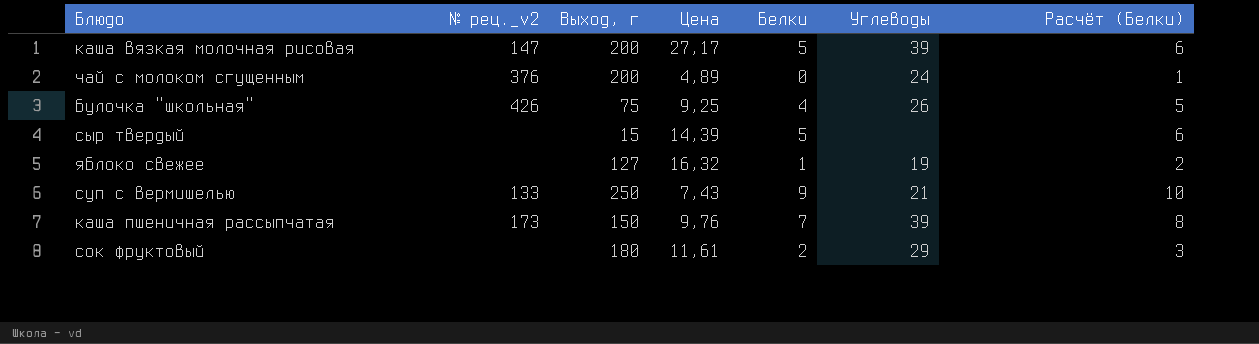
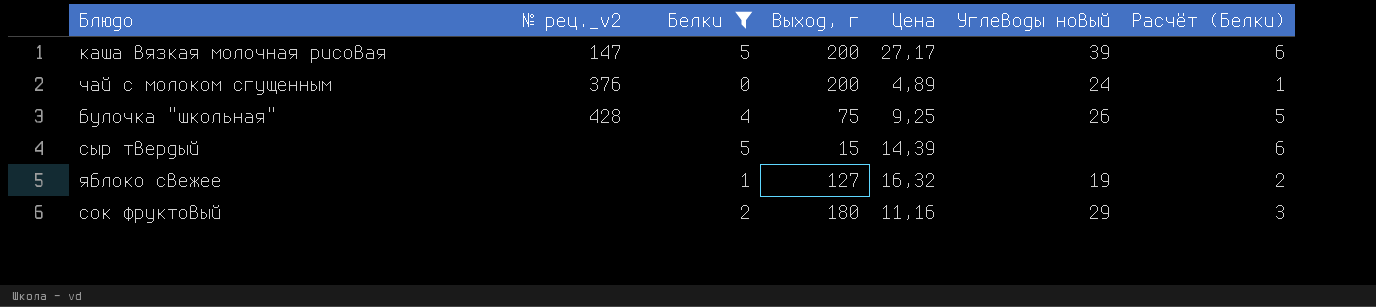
filter: none -> Белки <= 5
column Белки | position: 5 -> 3
column name: Углеводы -> Углеводы новый
булочка "школьная" | № рец._v2: 426 -> 428
сок фруктовый | Цена: 11,61 -> 11,16

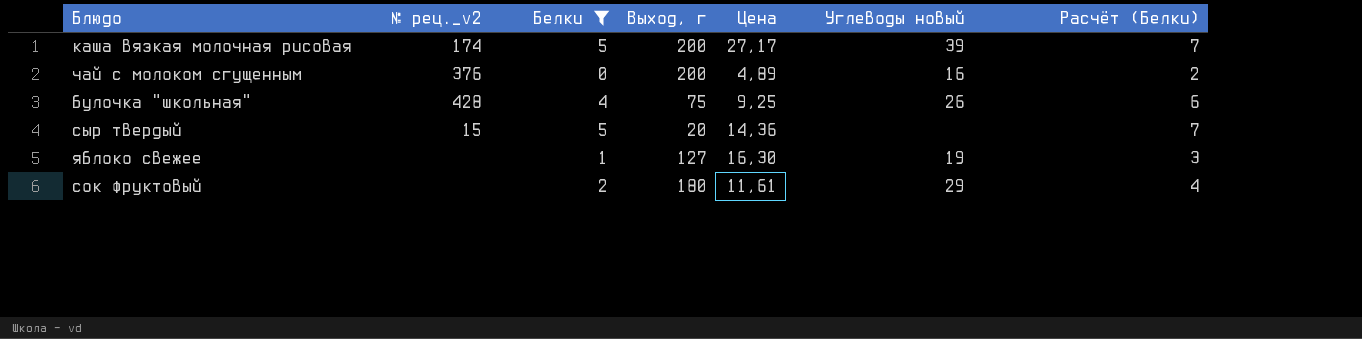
column Расчёт (Белки) | formula: [Белки] + 1 -> [Белки] + 2
каша вязкая молочная рисовая | № рец._v2: 147 -> 174
чай с молоком сгущенным | Углеводы новый: 24 -> 16
сыр твердый | № рец._v2: none -> 15
сыр твердый | Выход, г: 15 -> 20
сыр твердый | Цена: 14,39 -> 14,36
яблоко свежее | Цена: 16,32 -> 16,30
сок фруктовый | Цена: 11,16 -> 11,61

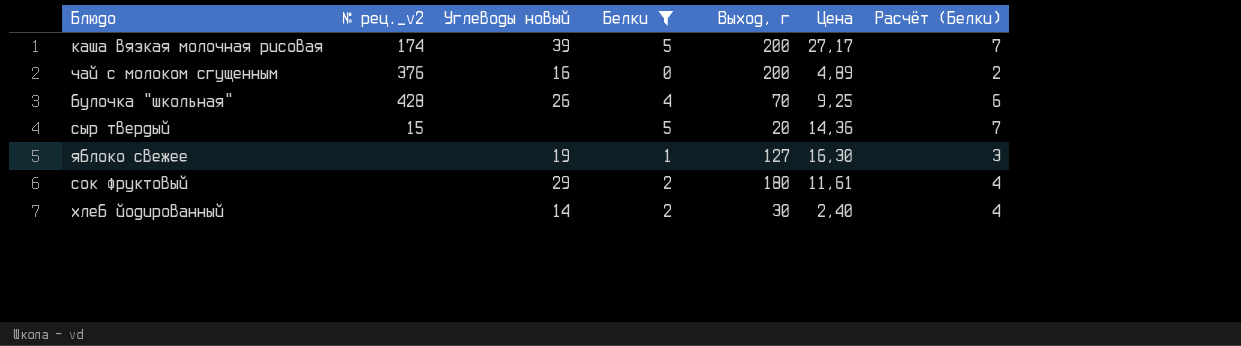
column Углеводы новый | position: 6 -> 3
булочка "школьная" | Выход, г: 75 -> 70
row хлеб йодированный: none -> none | 14 | 2 | 30 | 2,40 | 4

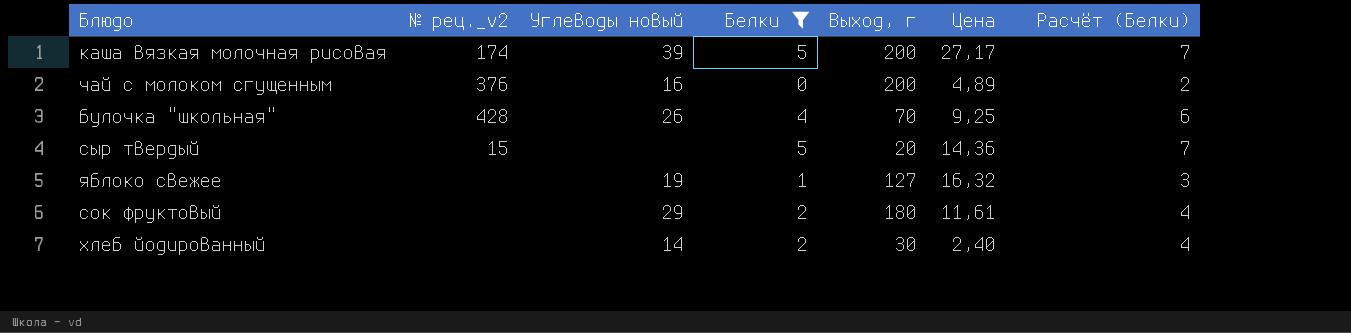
яблоко свежее | Цена: 16,30 -> 16,32

